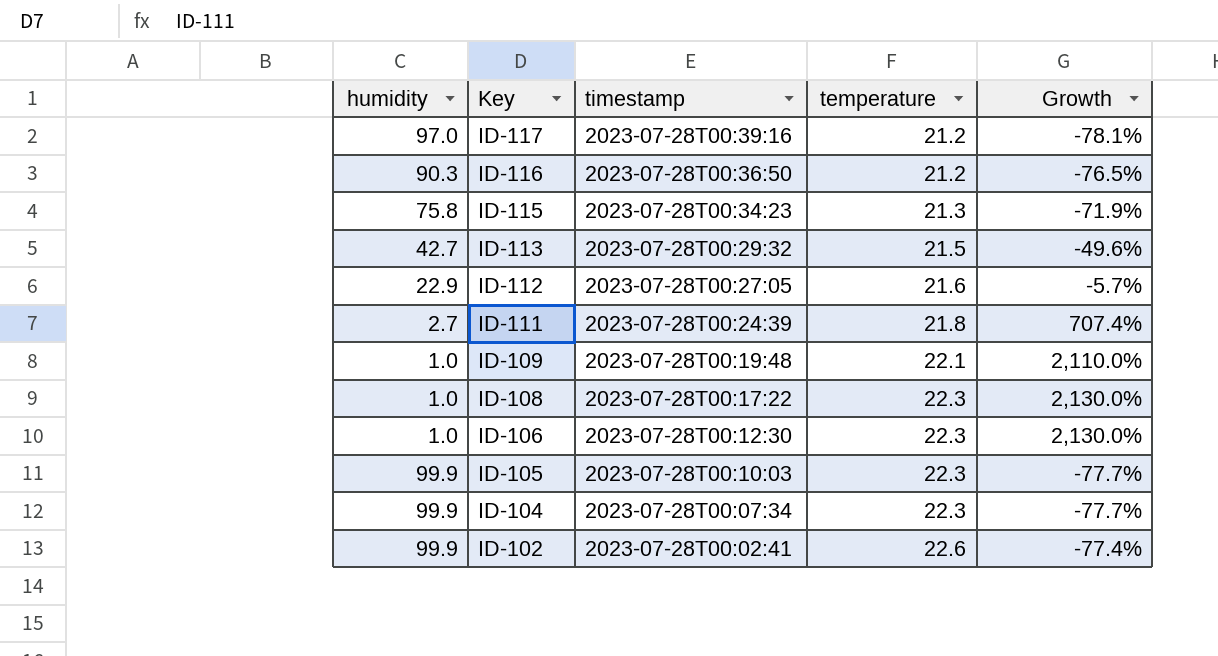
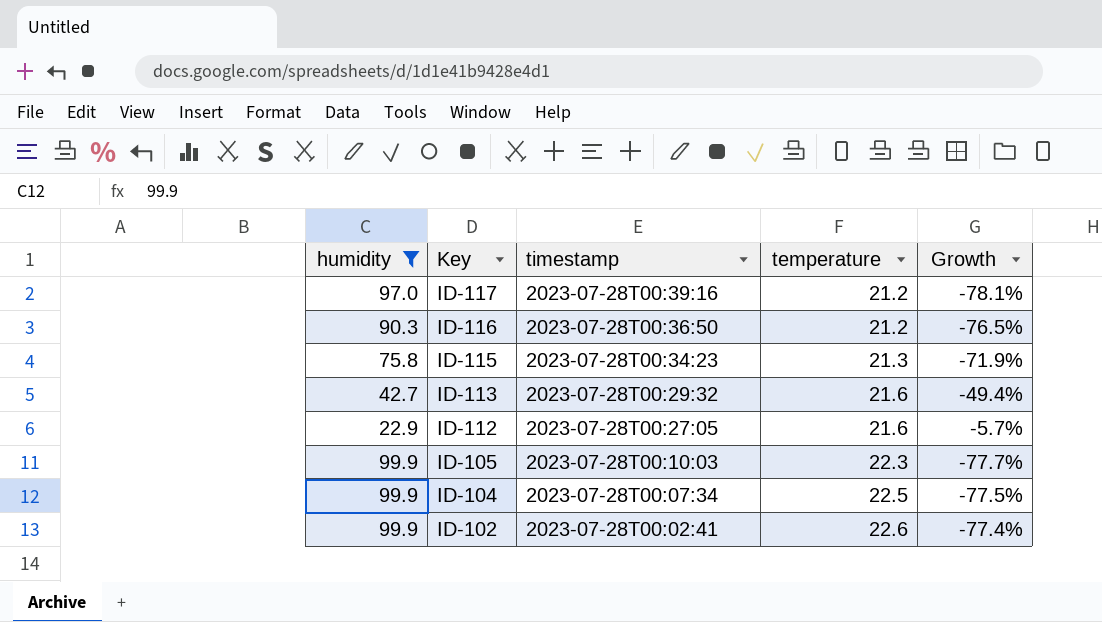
filter: none -> humidity >= 22.9
ID-113 | temperature: 21.5 -> 21.6
ID-113 | Growth: -49.6% -> -49.4%
ID-104 | temperature: 22.3 -> 22.5
ID-104 | Growth: -77.7% -> -77.5%

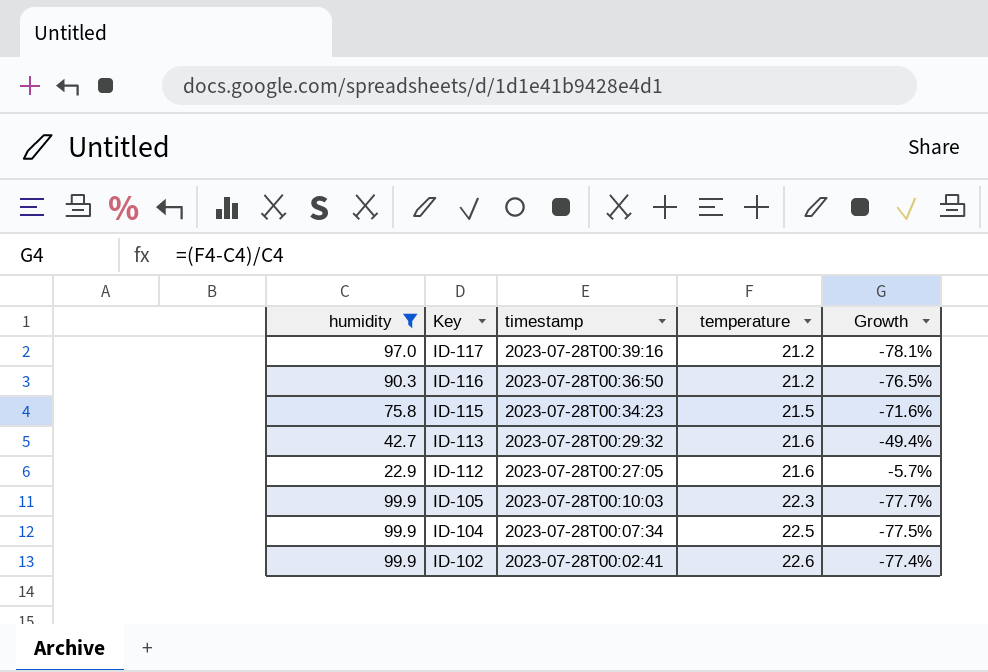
ID-115 | temperature: 21.3 -> 21.5
ID-115 | Growth: -71.9% -> -71.6%

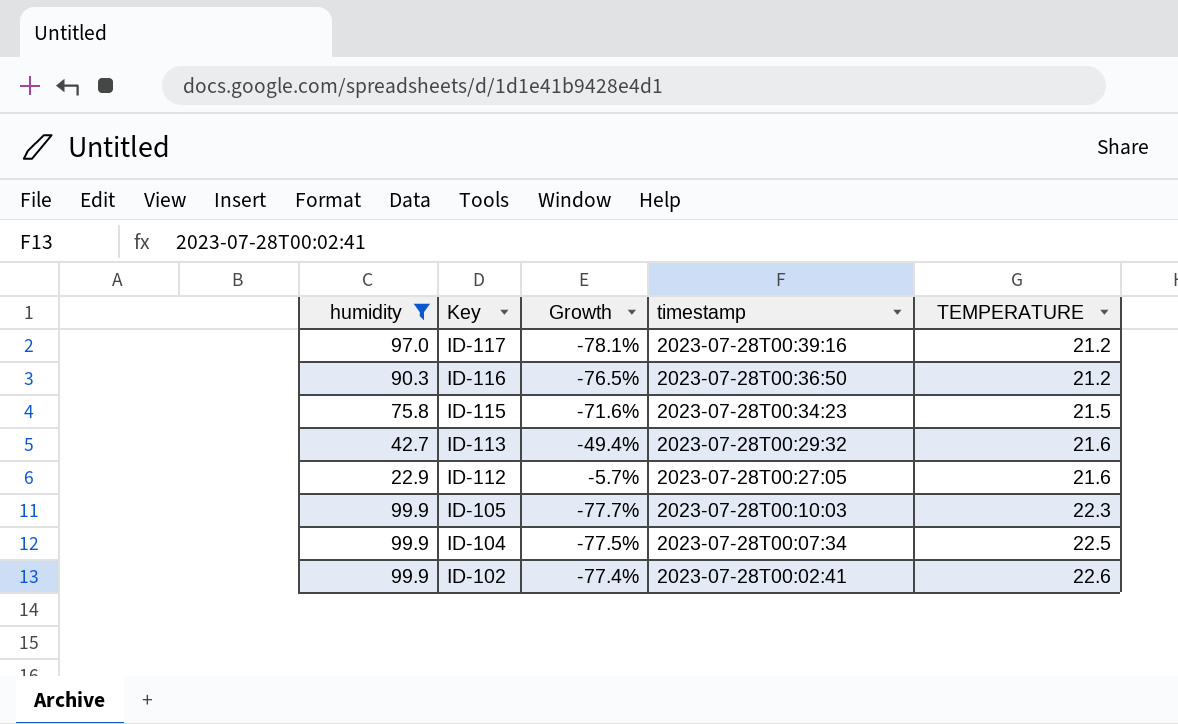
column Growth | position: 5 -> 3
column name: temperature -> TEMPERATURE

